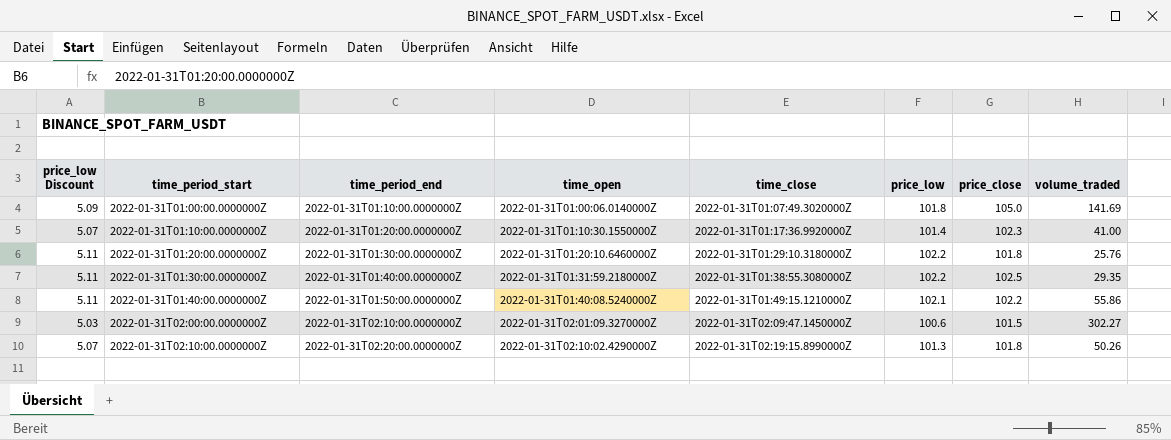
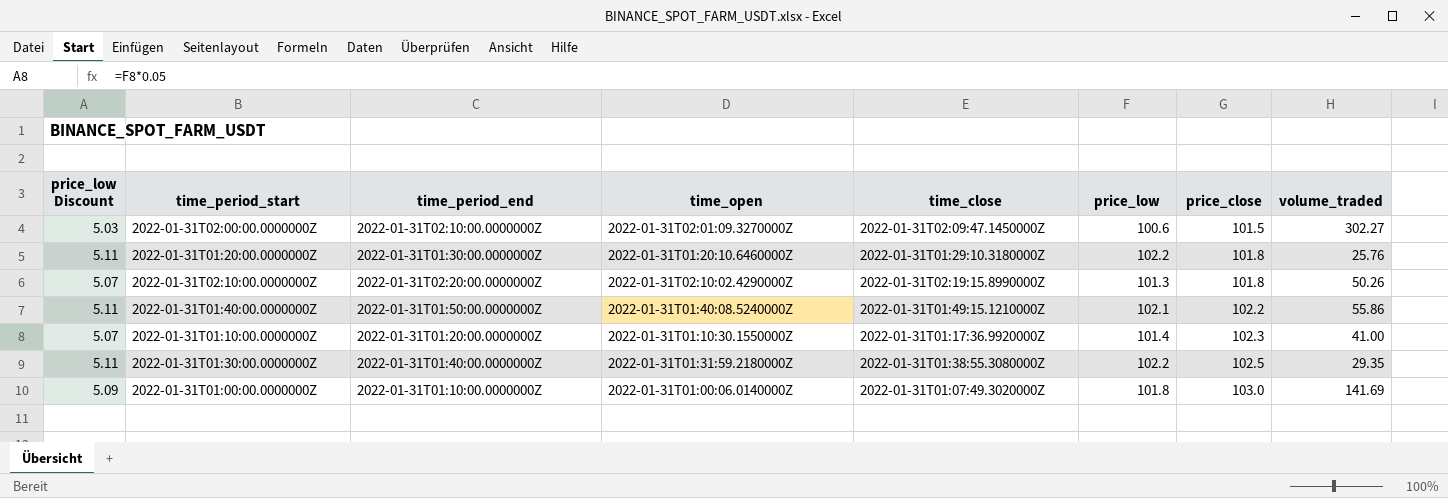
row order: time_period_start ascending -> price_close ascending
2022-01-31T01:00:00.0000000Z | price_close: 105.0 -> 103.0

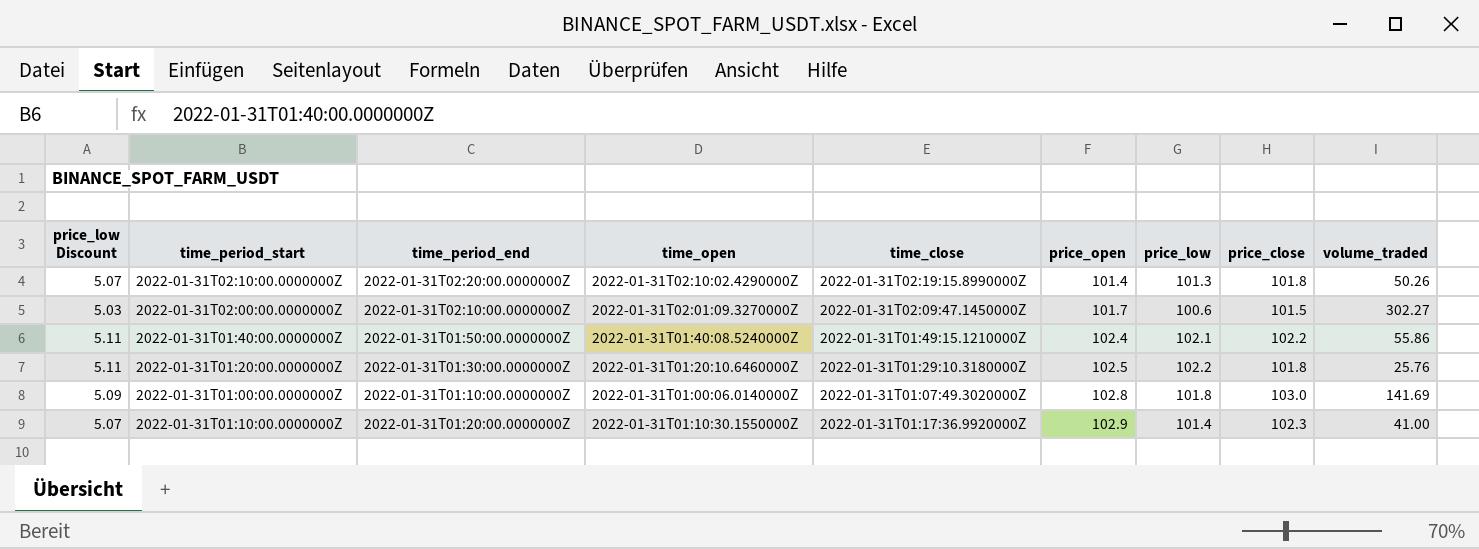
row order: price_close ascending -> price_open ascending
column price_open | position: none -> 6
row 2022-01-31T01:30:00.0000000Z: 5.11 | 2022-01-31T01:40:00.0000000Z | 2022-01-31T01:31:59.2180000Z | 2022-01-31T01:38:55.3080000Z | 102.2 | 102.5 | 29.35 -> none

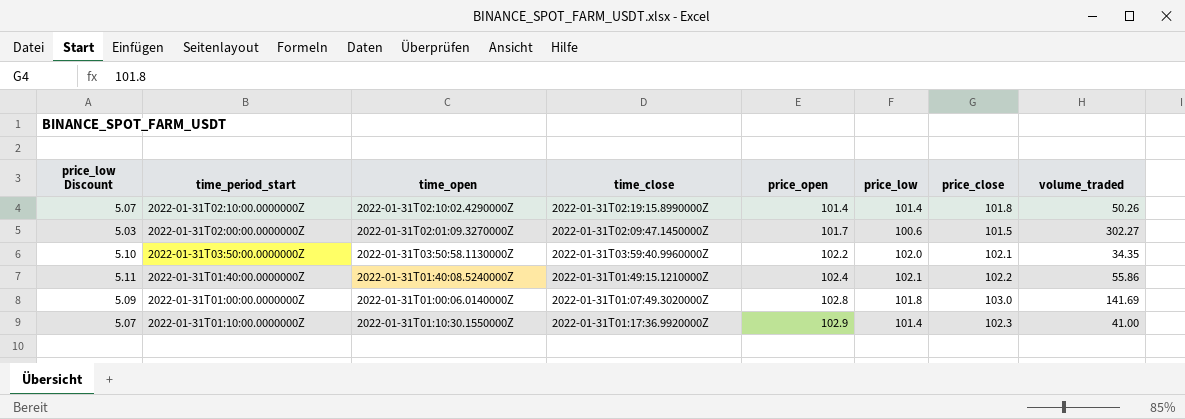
column time_period_end | position: 3 -> none
row 2022-01-31T01:20:00.0000000Z: 5.11 | 2022-01-31T01:30:00.0000000Z | 2022-01-31T01:20:10.6460000Z | 2022-01-31T01:29:10.3180000Z | 102.5 | 102.2 | 101.8 | 25.76 -> none
2022-01-31T02:10:00.0000000Z | price_low: 101.3 -> 101.4
row 2022-01-31T03:50:00.0000000Z: none -> 5.10 | 2022-01-31T03:50:58.1130000Z | 2022-01-31T03:59:40.9960000Z | 102.2 | 102.0 | 102.1 | 34.35

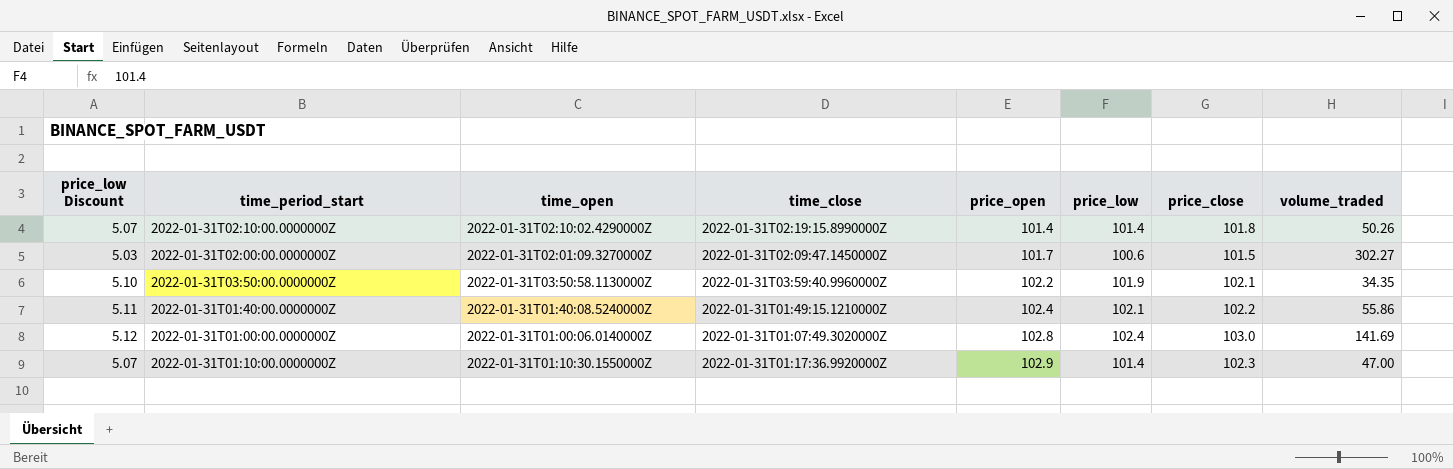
2022-01-31T03:50:00.0000000Z | price_low: 102.0 -> 101.9
2022-01-31T01:00:00.0000000Z | price_low Discount: 5.09 -> 5.12
2022-01-31T01:00:00.0000000Z | price_low: 101.8 -> 102.4
2022-01-31T01:10:00.0000000Z | volume_traded: 41.00 -> 47.00

